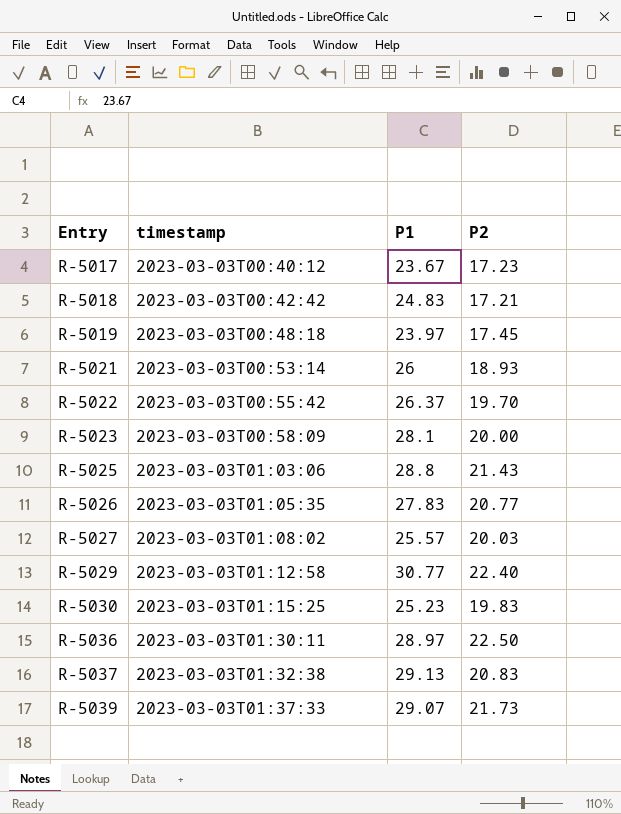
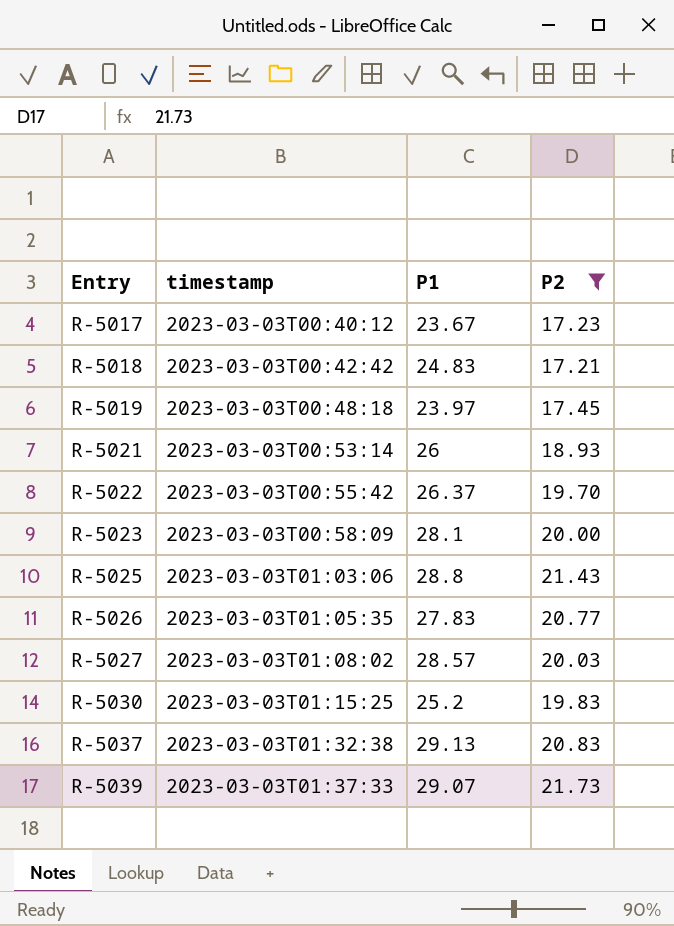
filter: none -> P2 <= 21.73
R-5027 | P1: 25.57 -> 28.57
R-5030 | P1: 25.23 -> 25.2

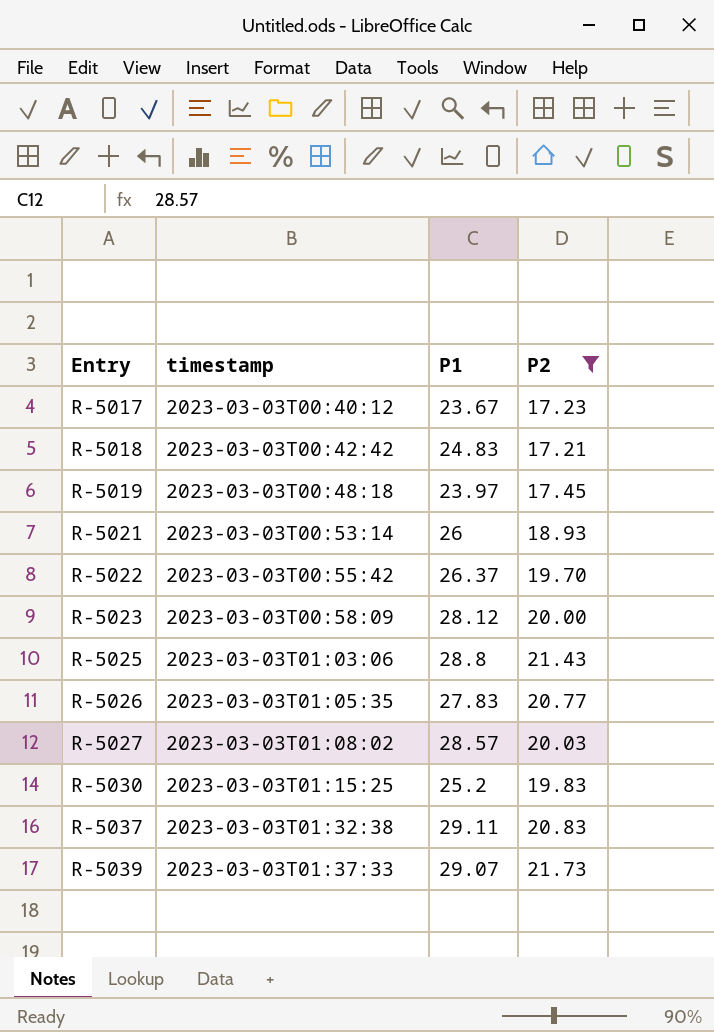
R-5023 | P1: 28.1 -> 28.12
R-5037 | P1: 29.13 -> 29.11

